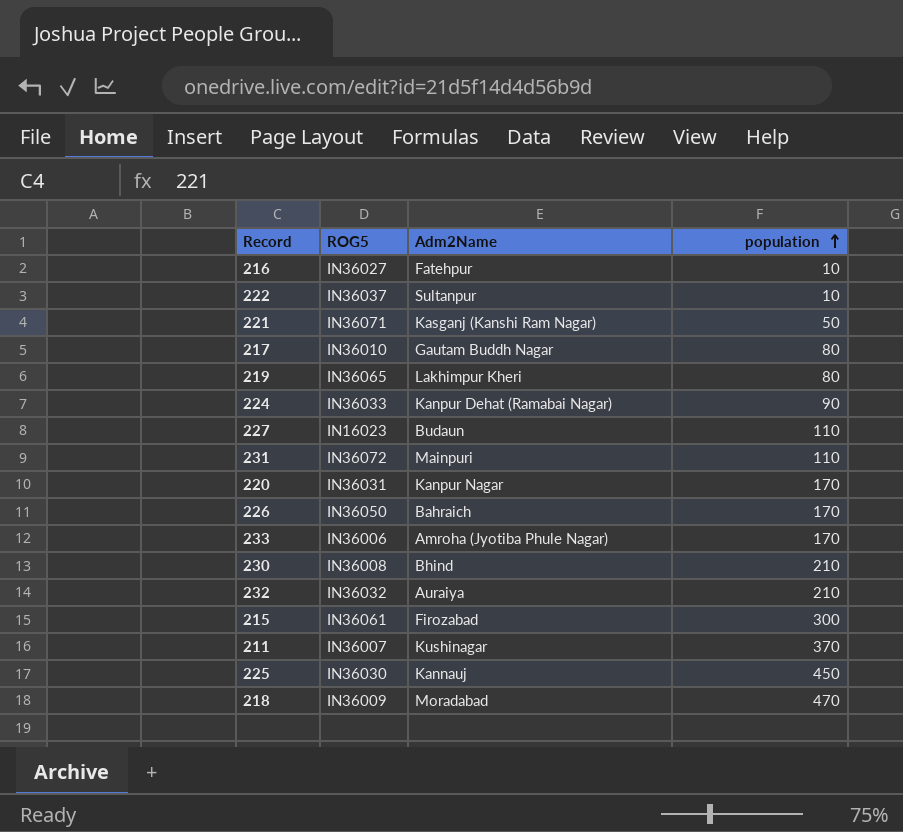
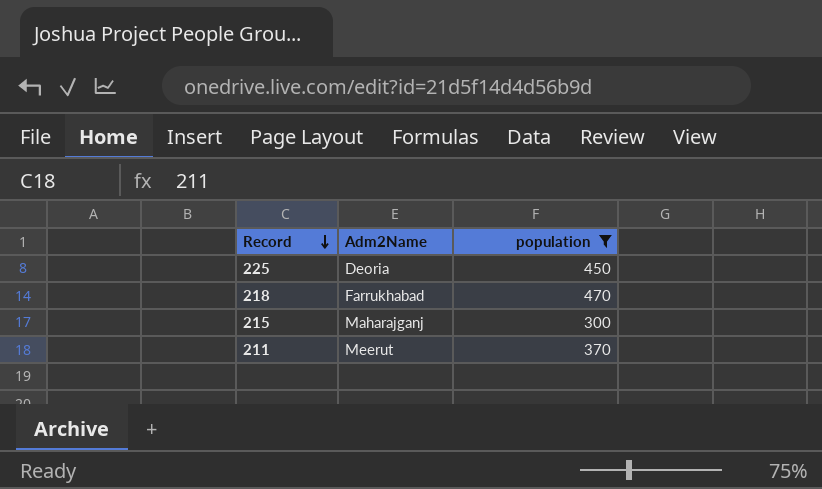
filter: none -> population >= 300
row order: population ascending -> Record descending
column ROG5 | position: 2 -> none
225 | Adm2Name: Kannauj -> Deoria
218 | Adm2Name: Moradabad -> Farrukhabad
215 | Adm2Name: Firozabad -> Maharajganj
211 | Adm2Name: Kushinagar -> Meerut

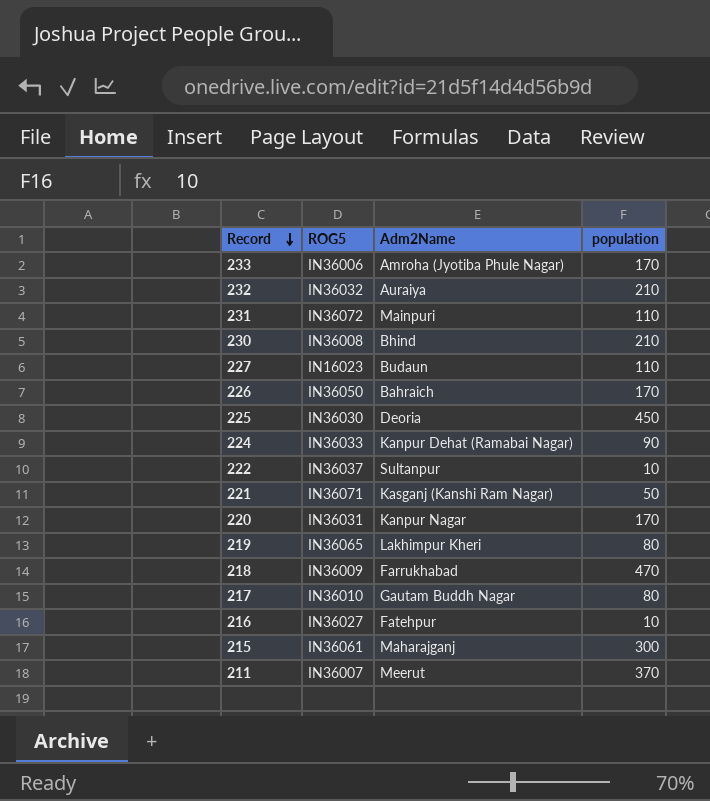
filter: population >= 300 -> none
column ROG5 | position: none -> 2

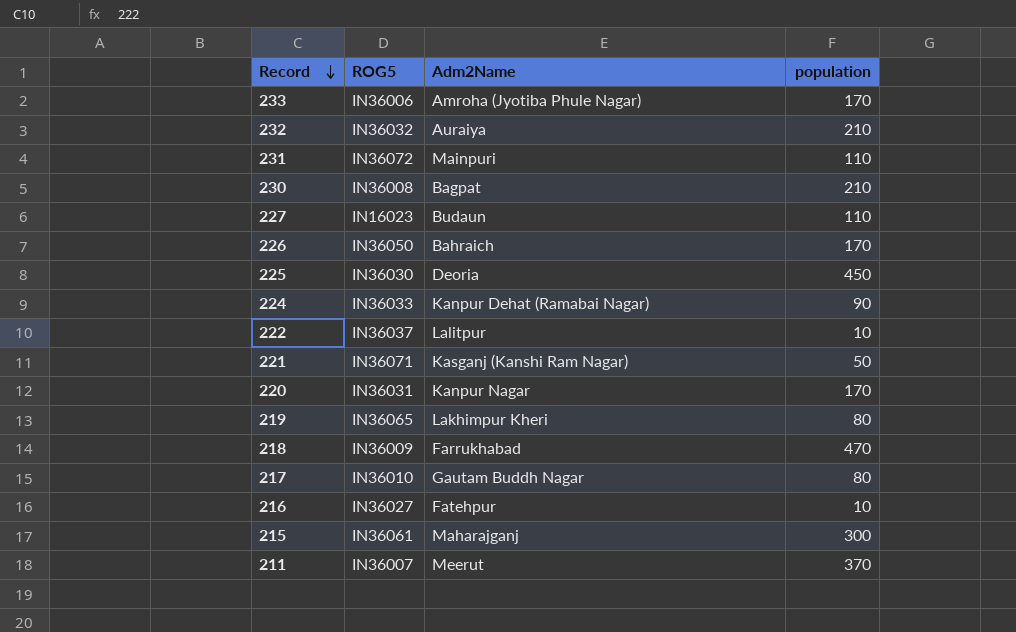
230 | Adm2Name: Bhind -> Bagpat
222 | Adm2Name: Sultanpur -> Lalitpur

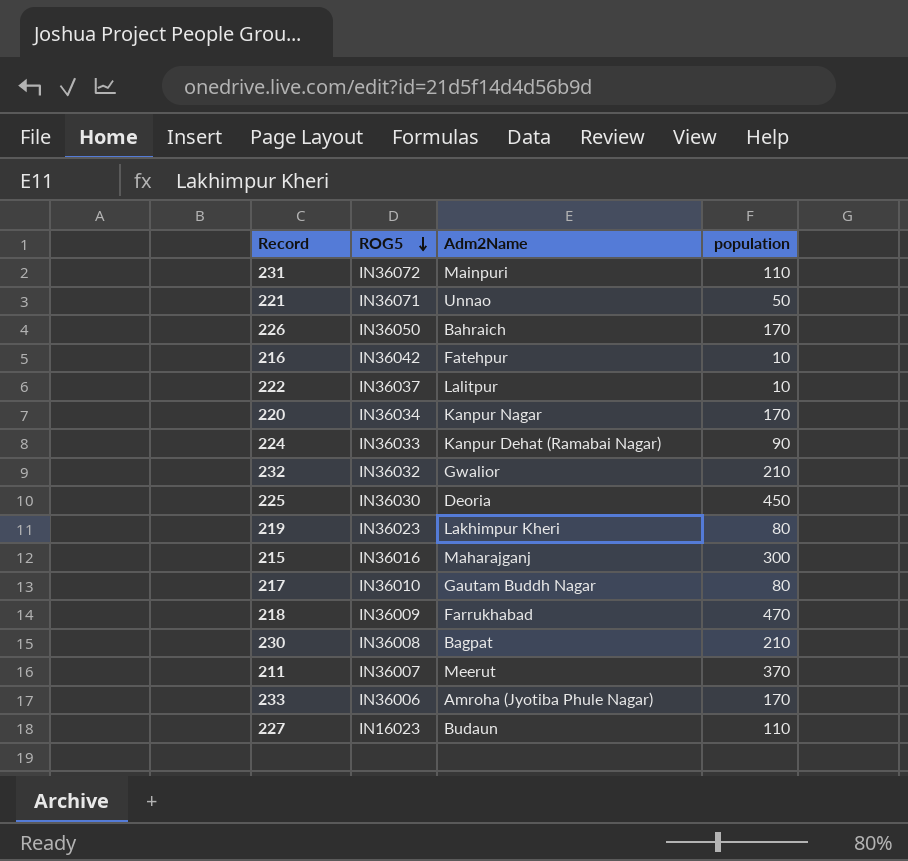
row order: Record descending -> ROG5 descending
221 | Adm2Name: Kasganj (Kanshi Ram Nagar) -> Unnao
216 | ROG5: IN36027 -> IN36042
220 | ROG5: IN36031 -> IN36034
232 | Adm2Name: Auraiya -> Gwalior
219 | ROG5: IN36065 -> IN36023
215 | ROG5: IN36061 -> IN36016

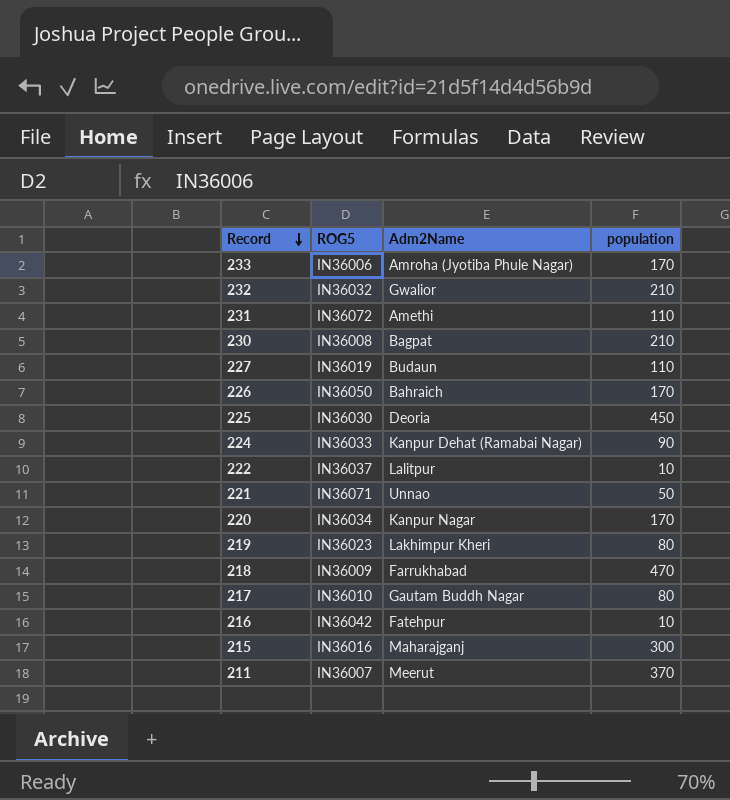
row order: ROG5 descending -> Record descending
231 | Adm2Name: Mainpuri -> Amethi
227 | ROG5: IN16023 -> IN36019

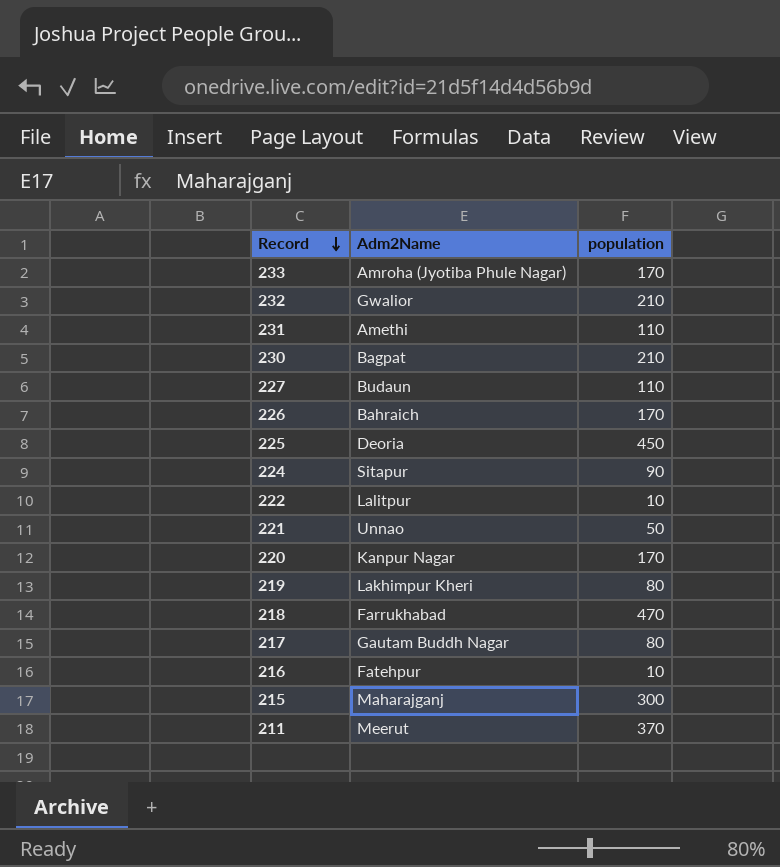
column ROG5 | position: 2 -> none
224 | Adm2Name: Kanpur Dehat (Ramabai Nagar) -> Sitapur

